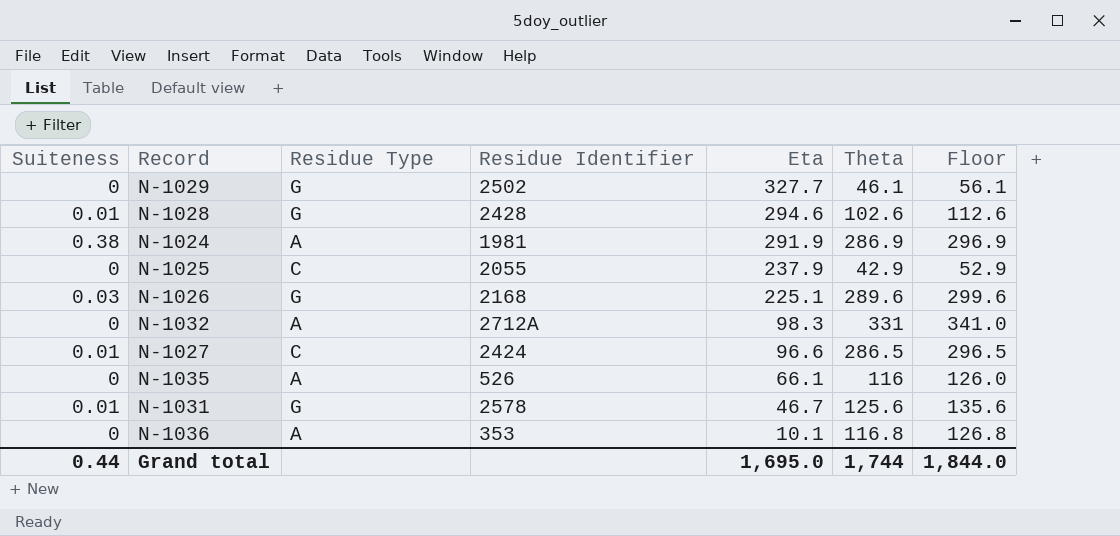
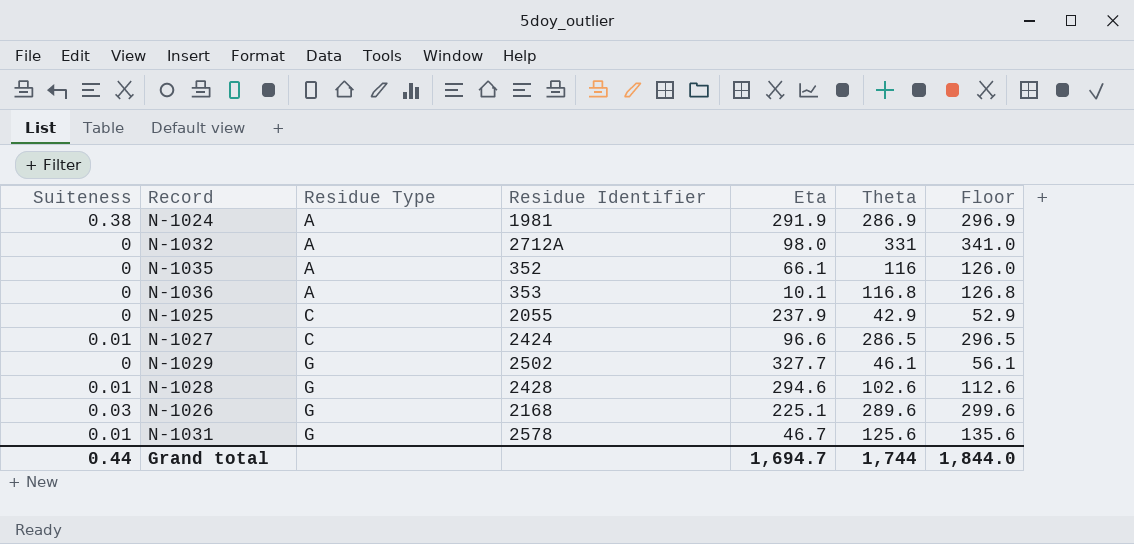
row order: Eta descending -> Residue Type ascending
N-1032 | Eta: 98.3 -> 98.0
N-1035 | Residue Identifier: 526 -> 352
Grand total | Eta: 1,695.0 -> 1,694.7

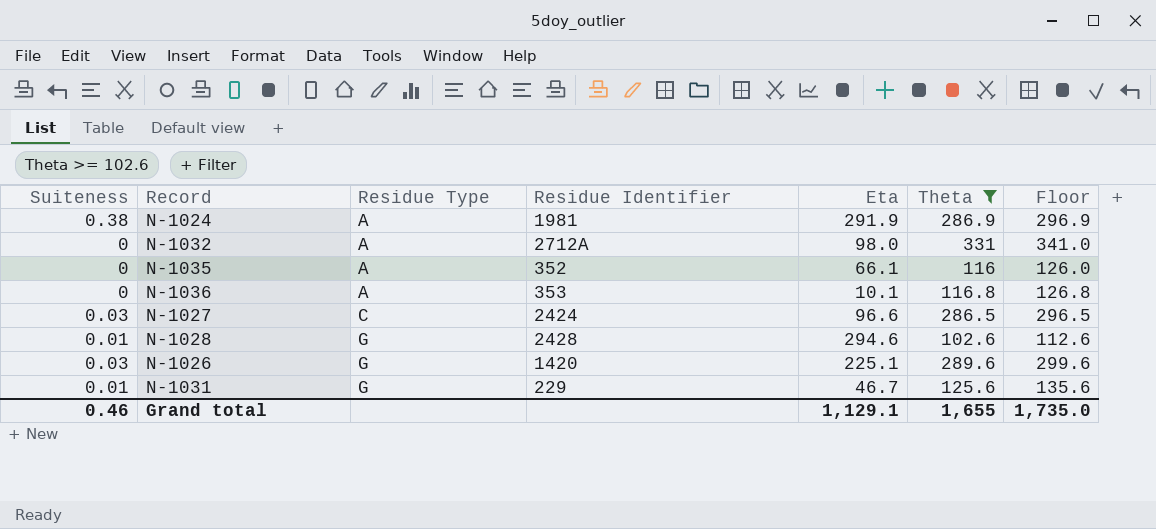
filter: none -> Theta >= 102.6
N-1027 | Suiteness: 0.01 -> 0.03
N-1026 | Residue Identifier: 2168 -> 1420
N-1031 | Residue Identifier: 2578 -> 229
Grand total | Suiteness: 0.44 -> 0.46
Grand total | Eta: 1,694.7 -> 1,129.1
Grand total | Theta: 1,744 -> 1,655
Grand total | Floor: 1,844.0 -> 1,735.0

